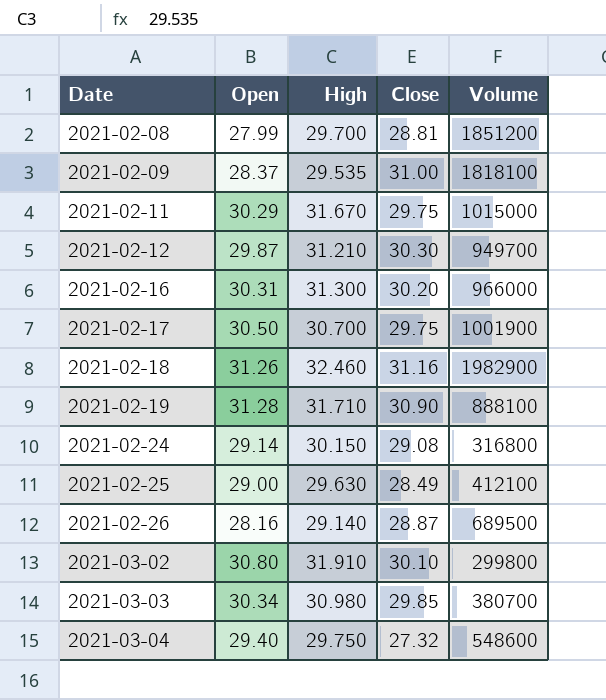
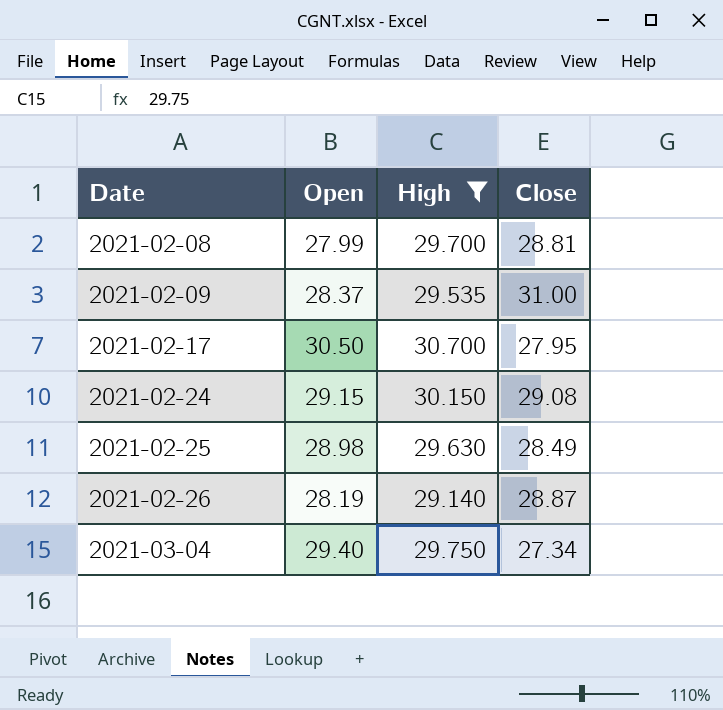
filter: none -> High <= 30.700
column Volume | position: 5 -> none
2021-02-17 | Close: 29.75 -> 27.95
2021-02-24 | Open: 29.14 -> 29.15
2021-02-25 | Open: 29.00 -> 28.98
2021-02-26 | Open: 28.16 -> 28.19
2021-03-04 | Close: 27.32 -> 27.34

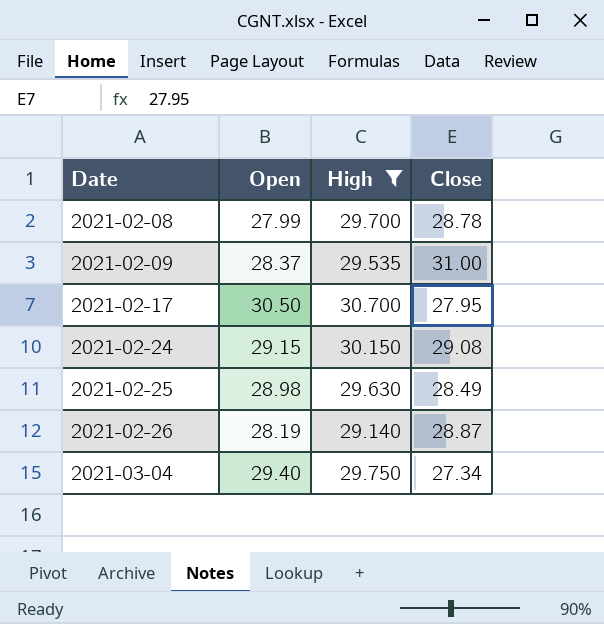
2021-02-08 | Close: 28.81 -> 28.78

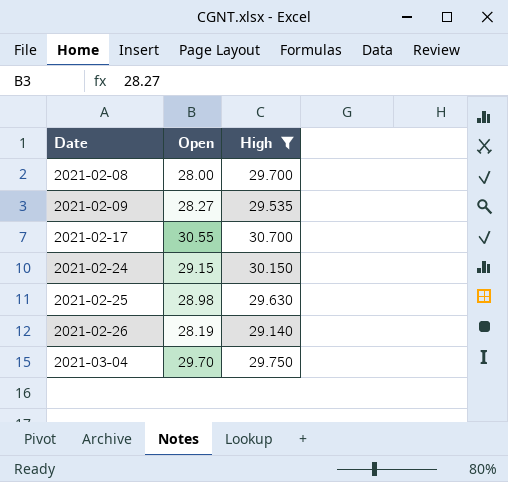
column Close | position: 4 -> none
2021-02-08 | Open: 27.99 -> 28.00
2021-02-09 | Open: 28.37 -> 28.27
2021-02-17 | Open: 30.50 -> 30.55
2021-03-04 | Open: 29.40 -> 29.70

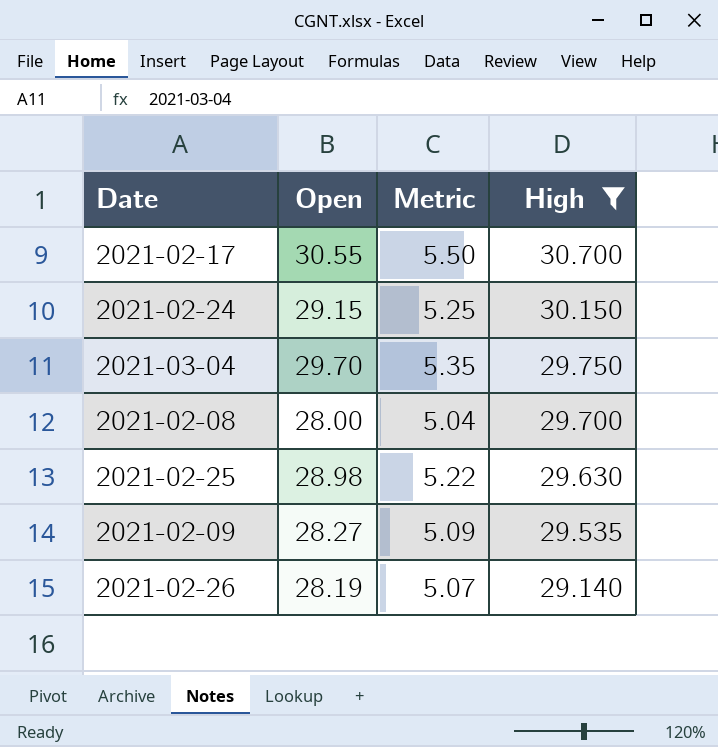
row order: Date ascending -> High descending
column Metric | formula: none -> [Open] * 0.18

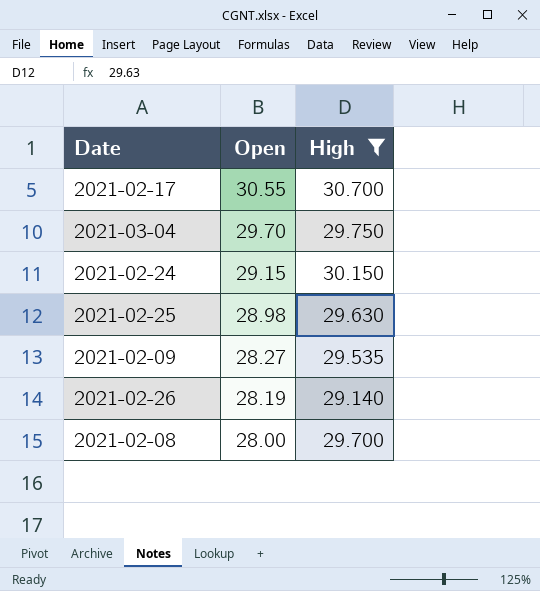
row order: High descending -> Open descending
column Metric | formula: [Open] * 0.18 -> none

